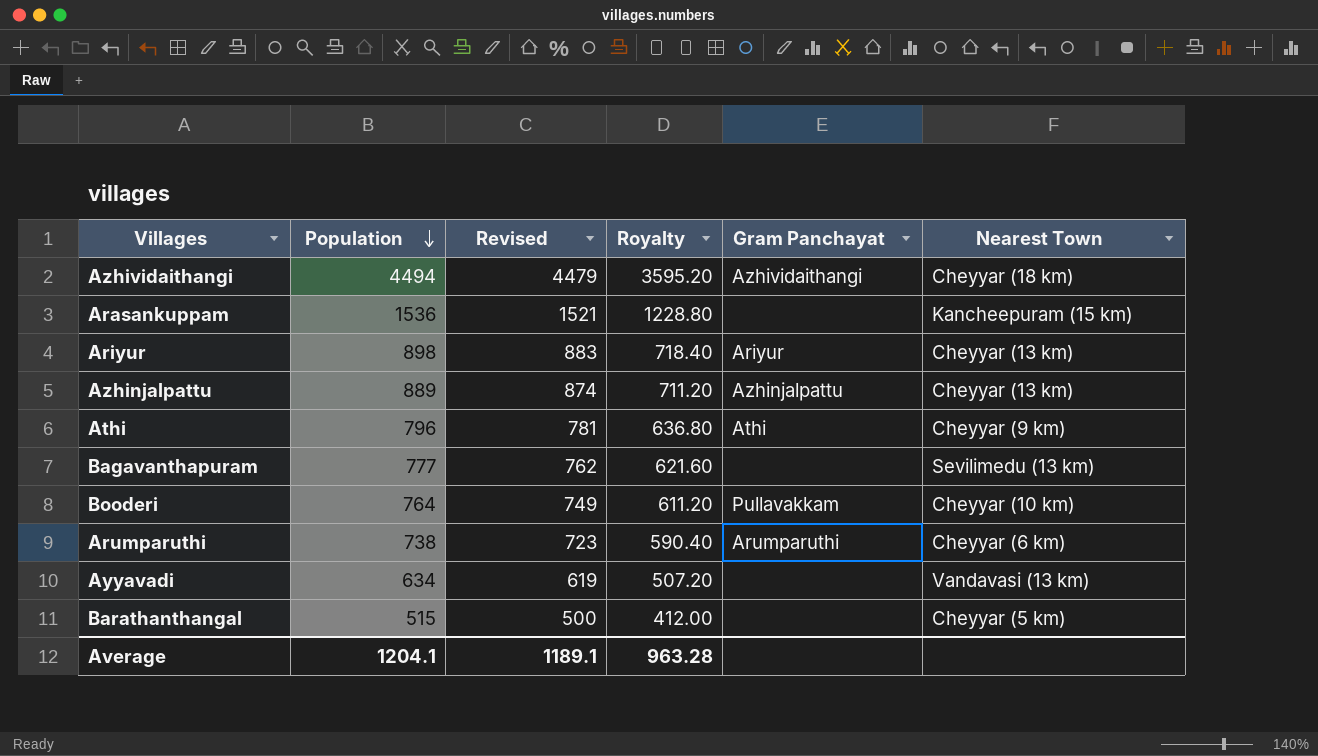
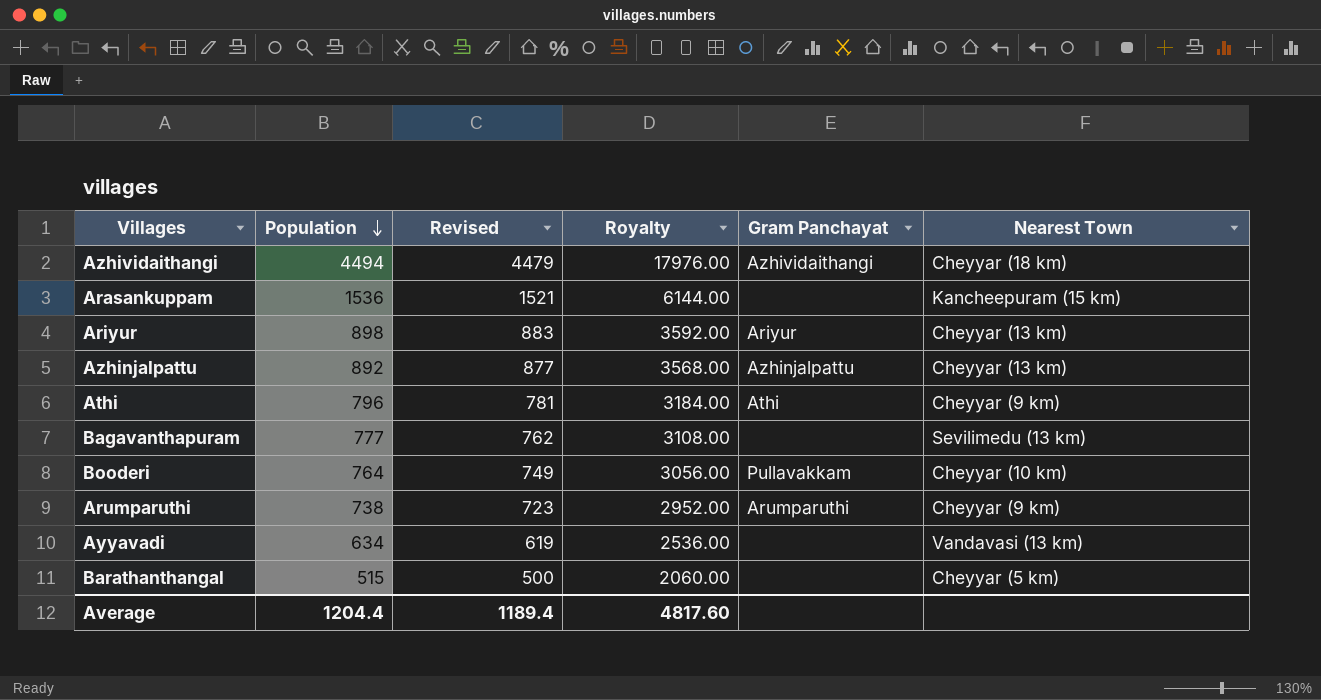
column Royalty | formula: [Population] * 0.8 -> [Population] * 4
Azhinjalpattu | Population: 889 -> 892
Azhinjalpattu | Revised: 874 -> 877
Arumparuthi | Nearest Town: Cheyyar (6 km) -> Cheyyar (9 km)
Average | Population: 1204.1 -> 1204.4
Average | Revised: 1189.1 -> 1189.4
Average | Royalty: 963.28 -> 4817.60

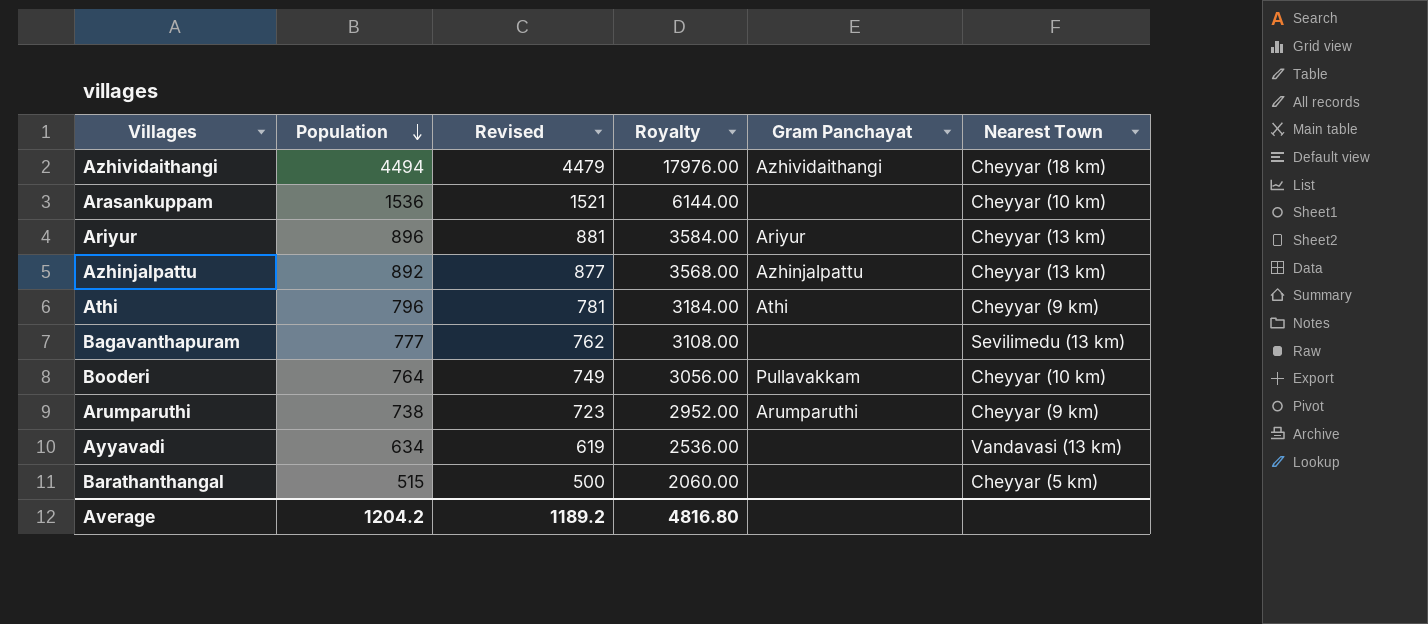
Arasankuppam | Nearest Town: Kancheepuram (15 km) -> Cheyyar (10 km)
Ariyur | Population: 898 -> 896
Ariyur | Revised: 883 -> 881
Ariyur | Royalty: 3592.00 -> 3584.00
Average | Population: 1204.4 -> 1204.2
Average | Revised: 1189.4 -> 1189.2
Average | Royalty: 4817.60 -> 4816.80

